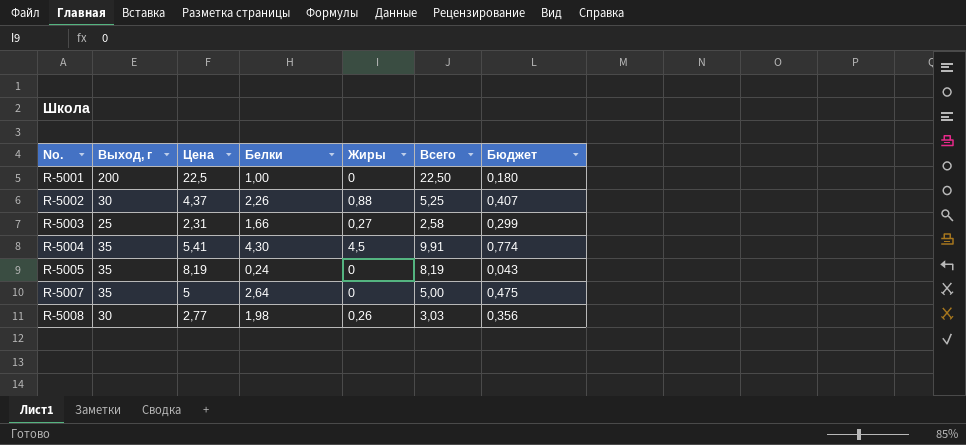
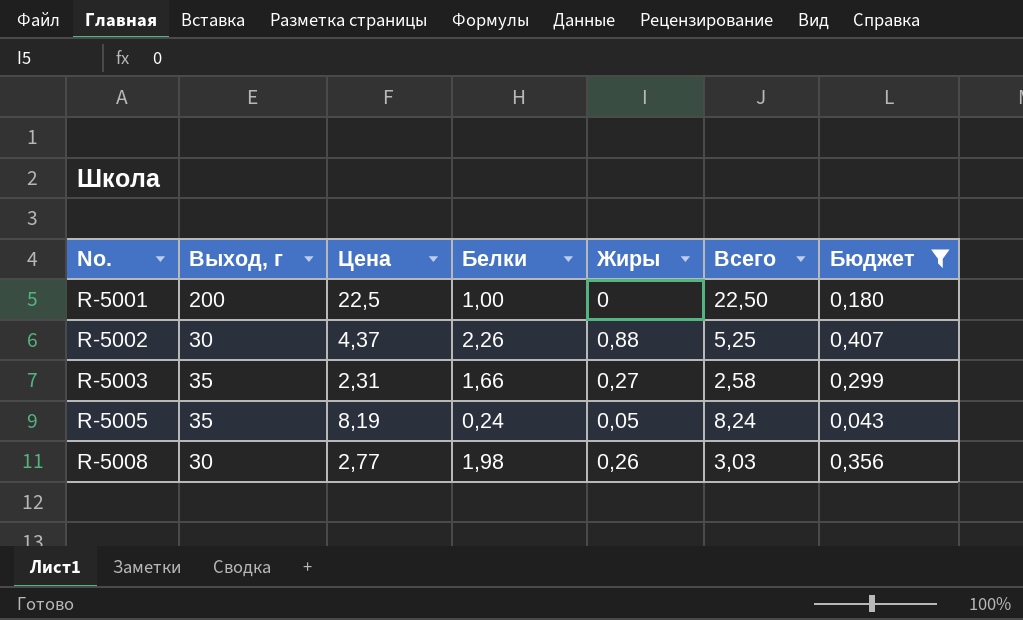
filter: none -> Бюджет <= 0,407
R-5003 | Выход, г: 25 -> 35
R-5005 | Жиры: 0 -> 0,05
R-5005 | Всего: 8,19 -> 8,24

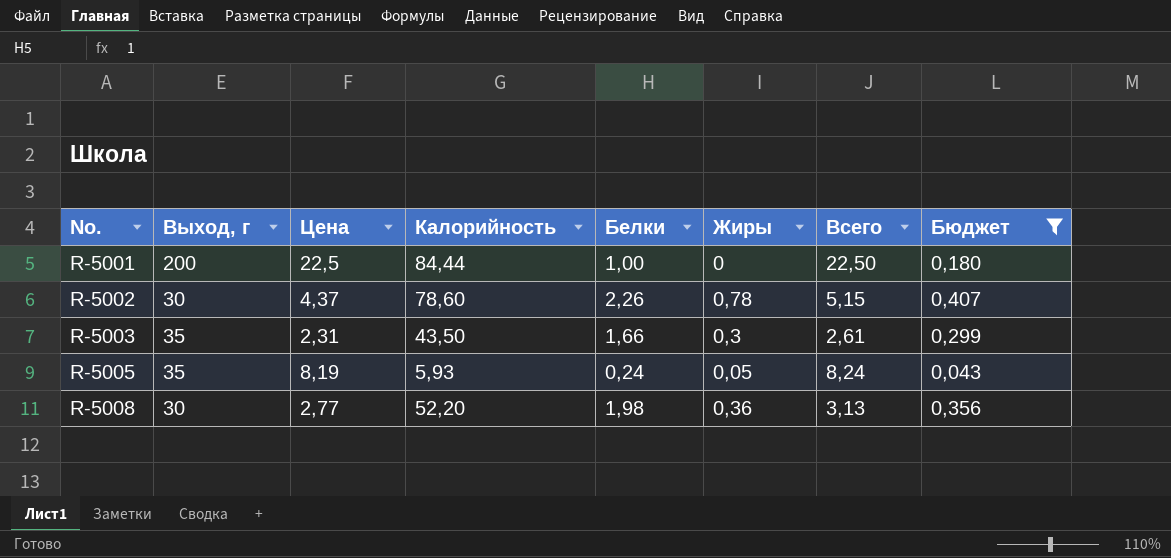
column Калорийность | position: none -> 4
R-5002 | Жиры: 0,88 -> 0,78
R-5002 | Всего: 5,25 -> 5,15
R-5003 | Жиры: 0,27 -> 0,3
R-5003 | Всего: 2,58 -> 2,61
R-5008 | Жиры: 0,26 -> 0,36
R-5008 | Всего: 3,03 -> 3,13

